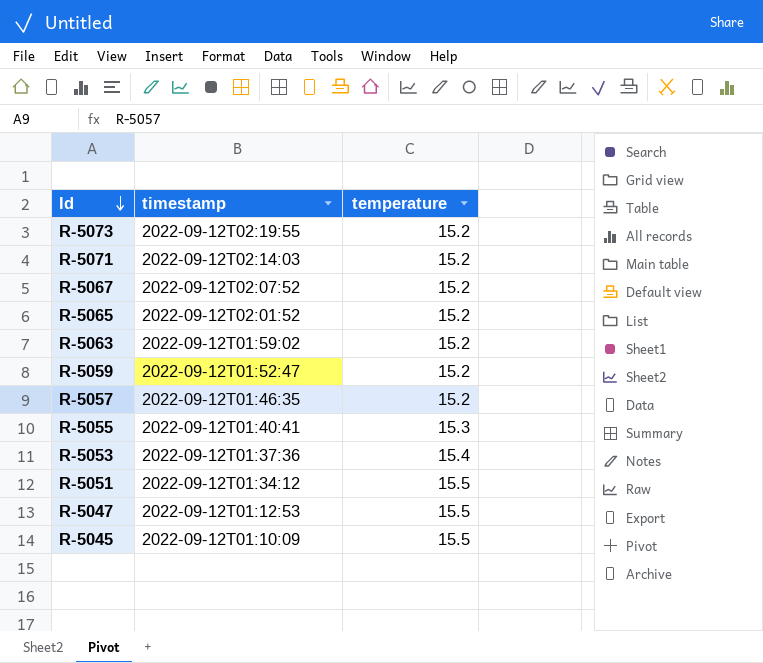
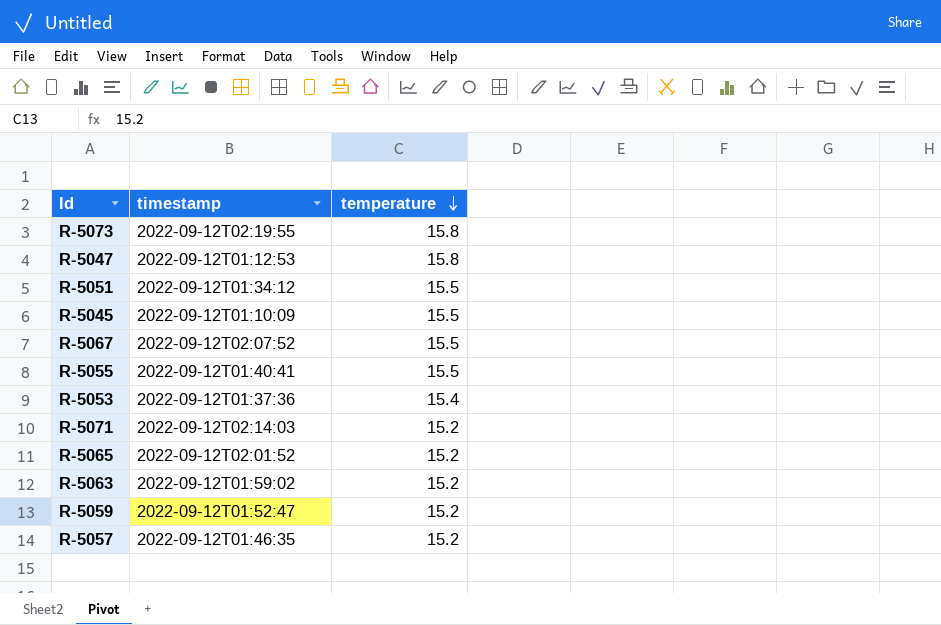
row order: Id descending -> temperature descending
R-5073 | temperature: 15.2 -> 15.8
R-5047 | temperature: 15.5 -> 15.8
R-5067 | temperature: 15.2 -> 15.5
R-5055 | temperature: 15.3 -> 15.5

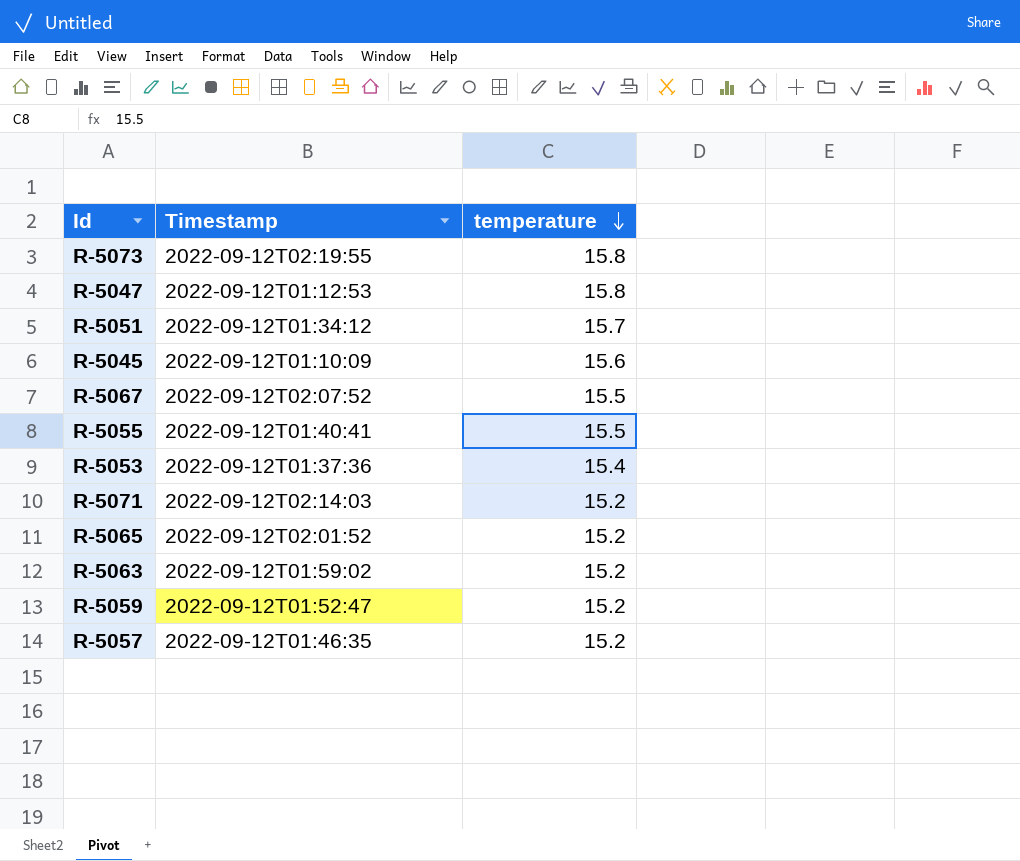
column name: timestamp -> Timestamp
R-5051 | temperature: 15.5 -> 15.7
R-5045 | temperature: 15.5 -> 15.6

